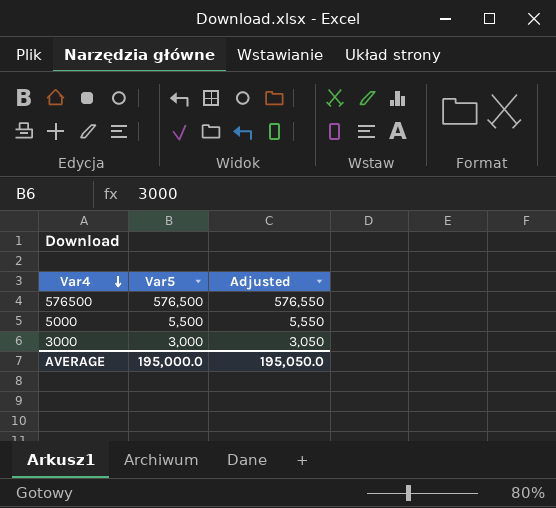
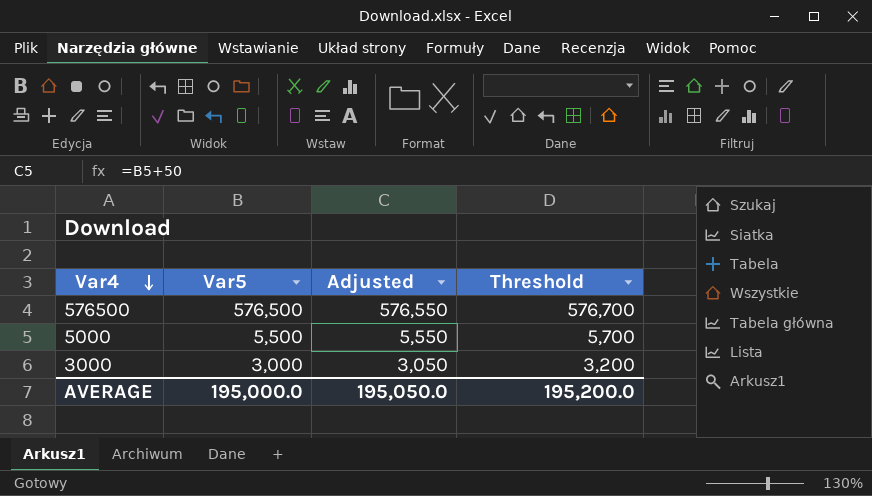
column Threshold | formula: none -> [Var5] + 200

